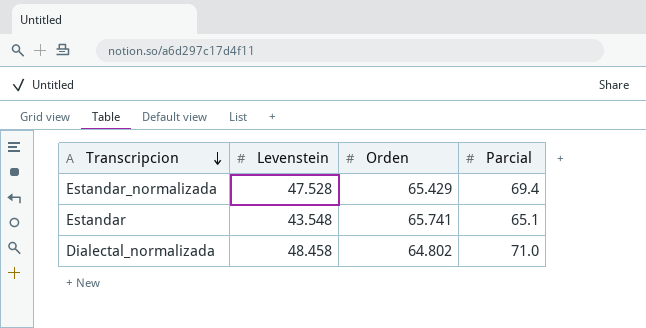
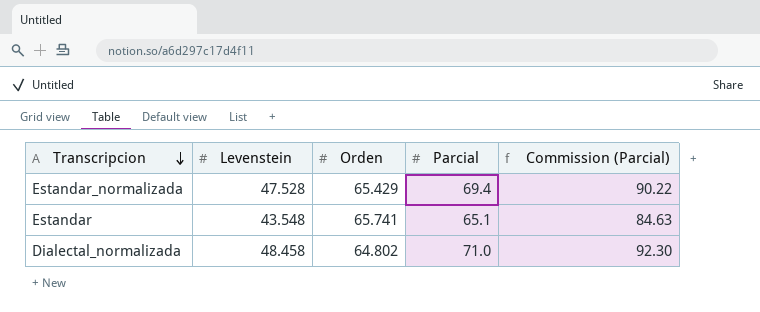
column Commission (Parcial) | formula: none -> [Parcial] * 1.3

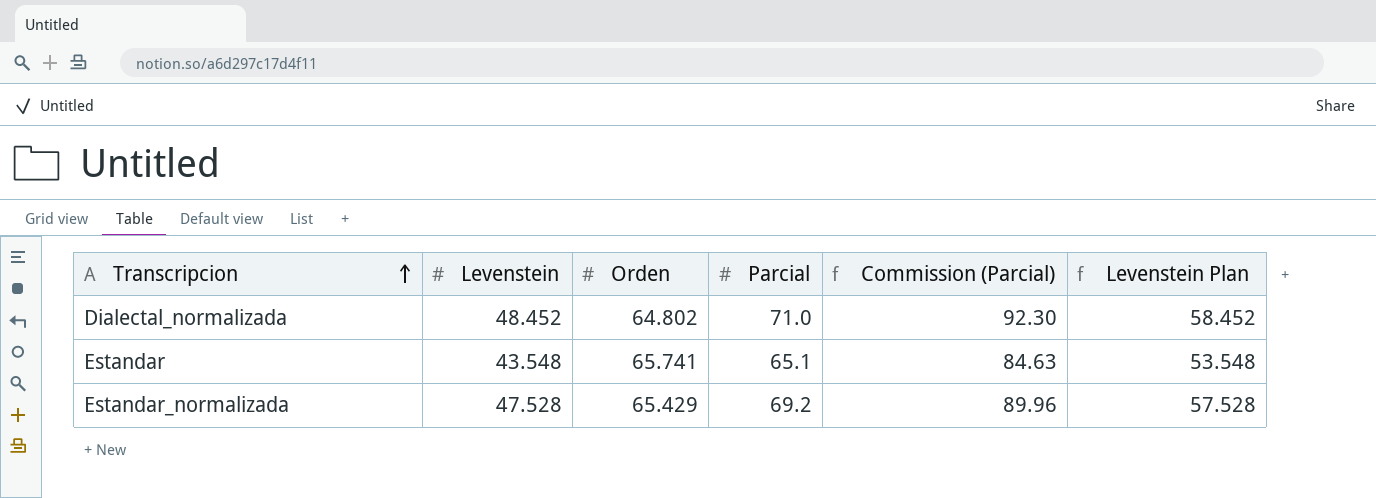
row order: Transcripcion descending -> Transcripcion ascending
column Levenstein Plan | formula: none -> [Levenstein] + 10
Dialectal_normalizada | Levenstein: 48.458 -> 48.452
Estandar_normalizada | Parcial: 69.4 -> 69.2
Estandar_normalizada | Commission (Parcial): 90.22 -> 89.96

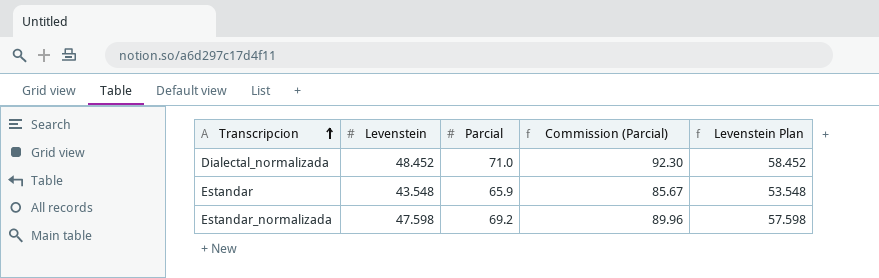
column Orden | position: 3 -> none
Estandar | Parcial: 65.1 -> 65.9
Estandar | Commission (Parcial): 84.63 -> 85.67
Estandar_normalizada | Levenstein: 47.528 -> 47.598
Estandar_normalizada | Levenstein Plan: 57.528 -> 57.598

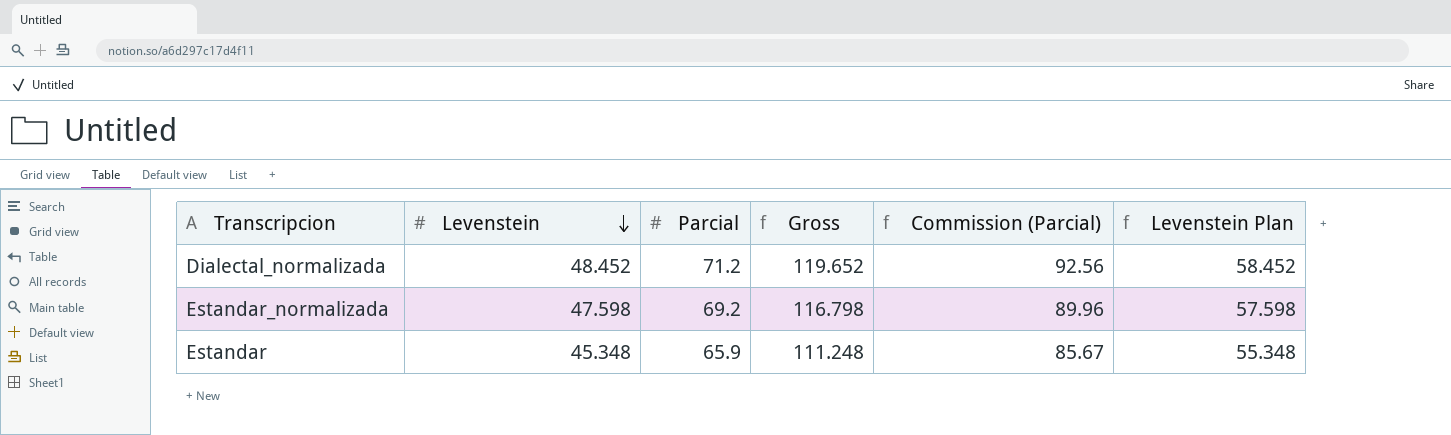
row order: Transcripcion ascending -> Levenstein descending
column Gross | formula: none -> [Levenstein] + [Parcial]
Dialectal_normalizada | Parcial: 71.0 -> 71.2
Dialectal_normalizada | Commission (Parcial): 92.30 -> 92.56
Estandar | Levenstein: 43.548 -> 45.348
Estandar | Levenstein Plan: 53.548 -> 55.348

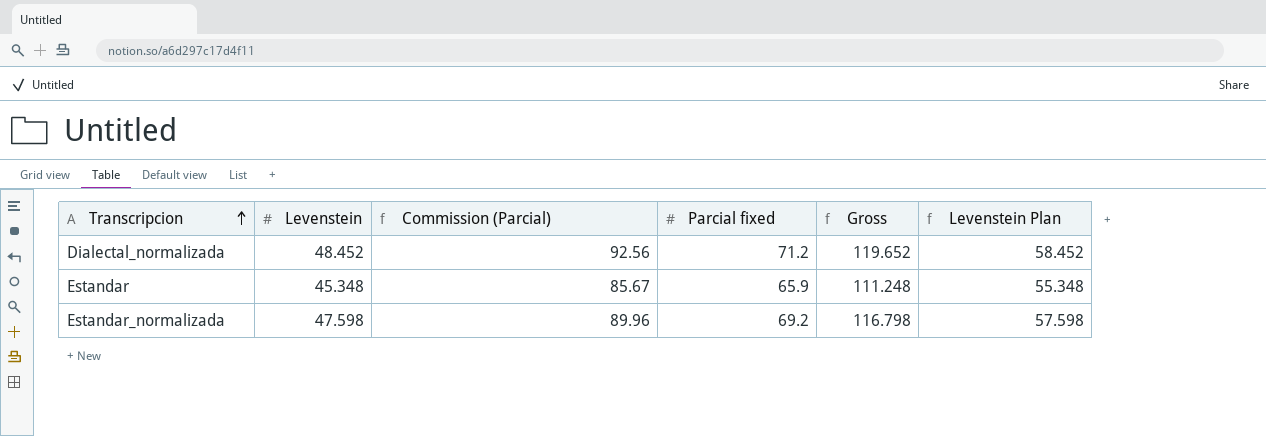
row order: Levenstein descending -> Transcripcion ascending
column Commission (Parcial) | position: 5 -> 3
column name: Parcial -> Parcial fixed

